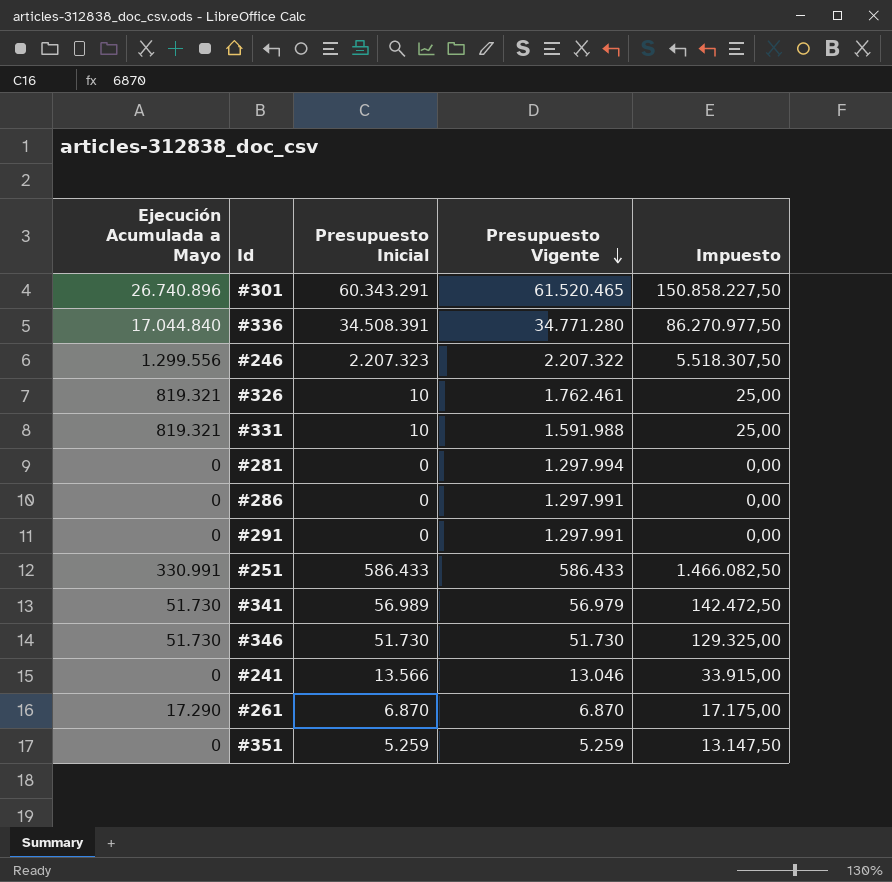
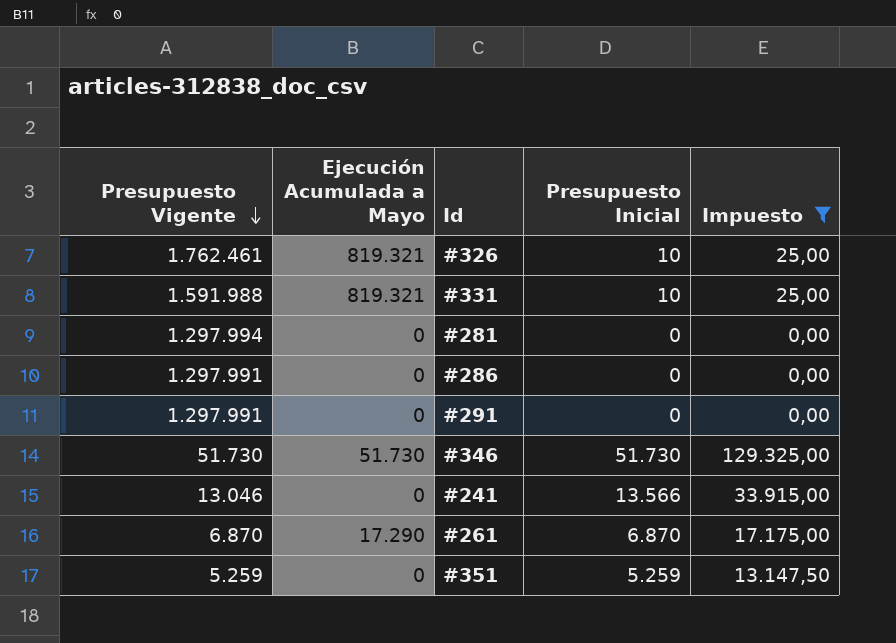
filter: none -> Impuesto <= 129.325,00
column Presupuesto Vigente | position: 4 -> 1

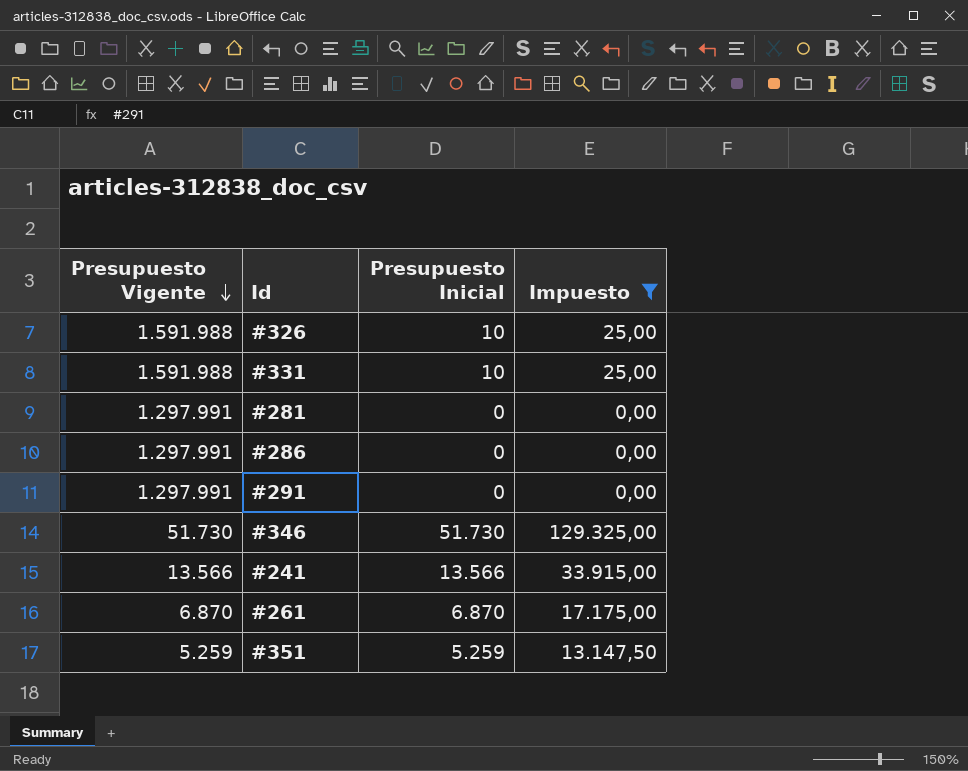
column Ejecución Acumulada a Mayo | position: 2 -> none
#326 | Presupuesto Vigente: 1.762.461 -> 1.591.988
#281 | Presupuesto Vigente: 1.297.994 -> 1.297.991
#241 | Presupuesto Vigente: 13.046 -> 13.566

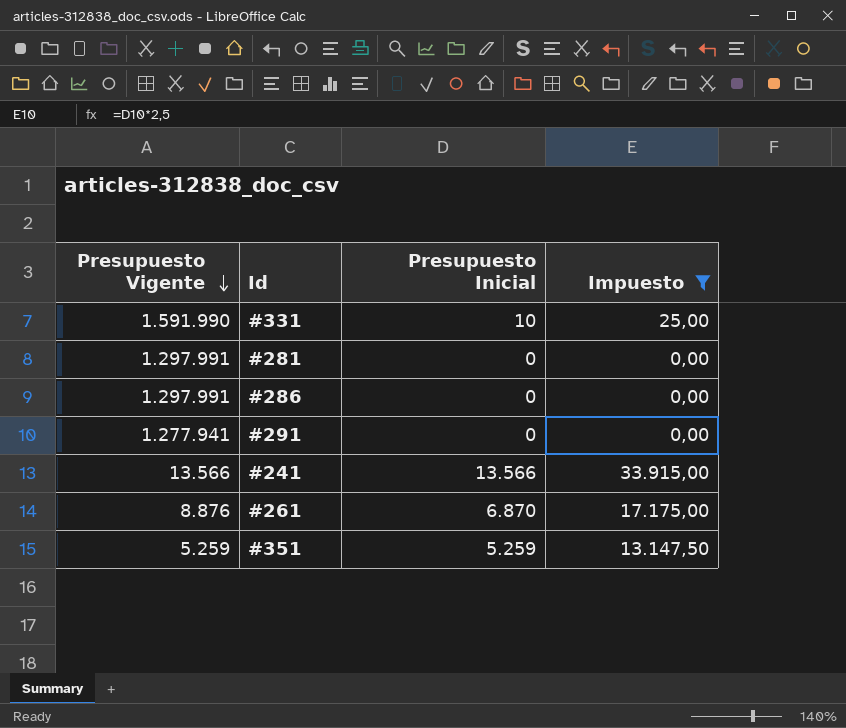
row #326: 1.591.988 | 10 | 25,00 -> none
row #346: 51.730 | 51.730 | 129.325,00 -> none
#331 | Presupuesto Vigente: 1.591.988 -> 1.591.990
#291 | Presupuesto Vigente: 1.297.991 -> 1.277.941
#261 | Presupuesto Vigente: 6.870 -> 8.876

